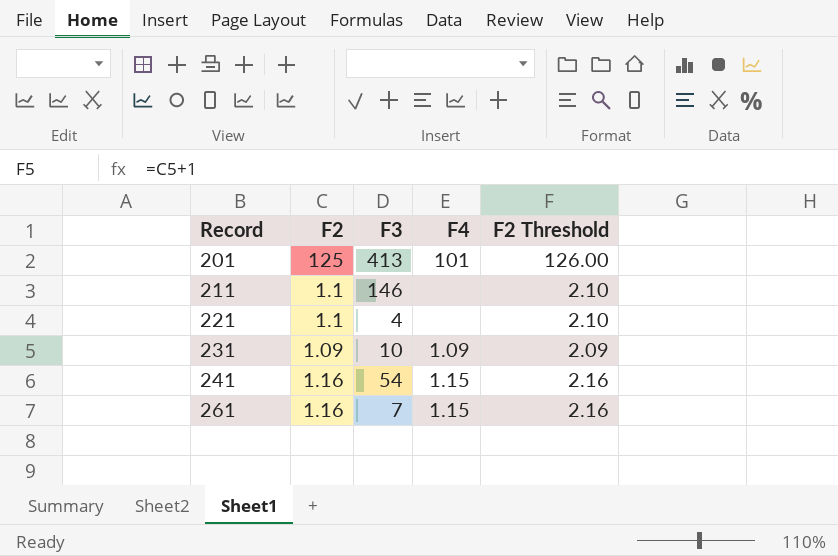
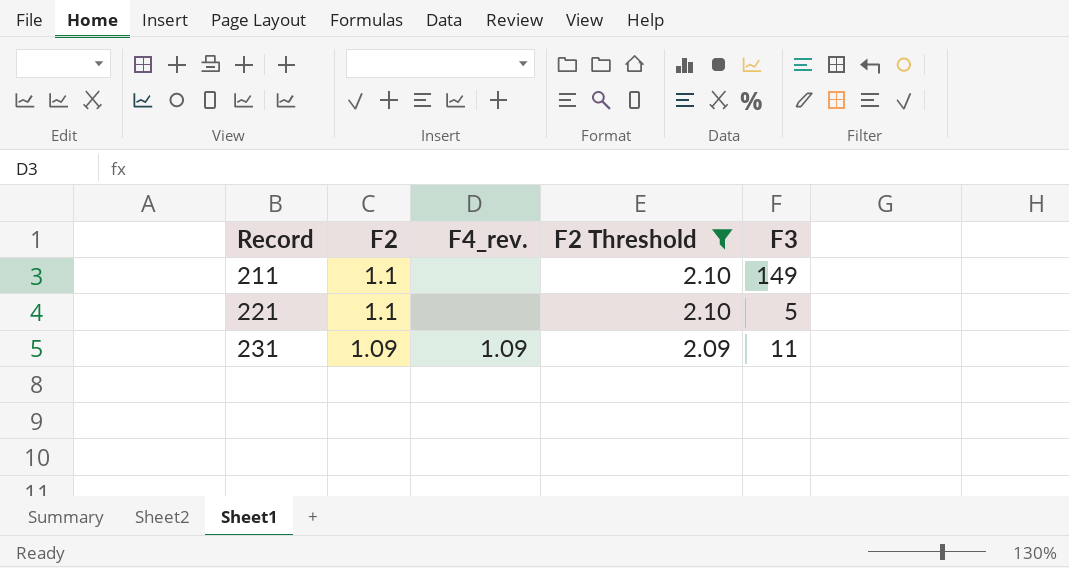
filter: none -> F2 Threshold <= 2.10
column name: F4 -> F4_rev.
column F3 | position: 3 -> 5
211 | F3: 146 -> 149
221 | F3: 4 -> 5
231 | F3: 10 -> 11

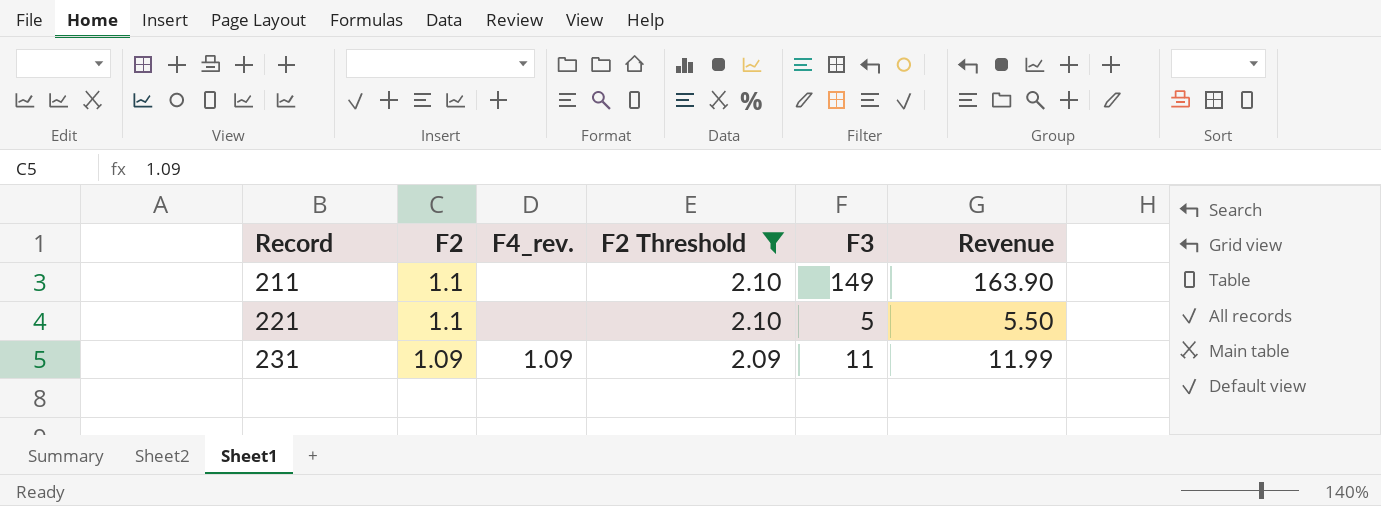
column Revenue | formula: none -> [F2] * [F3]

